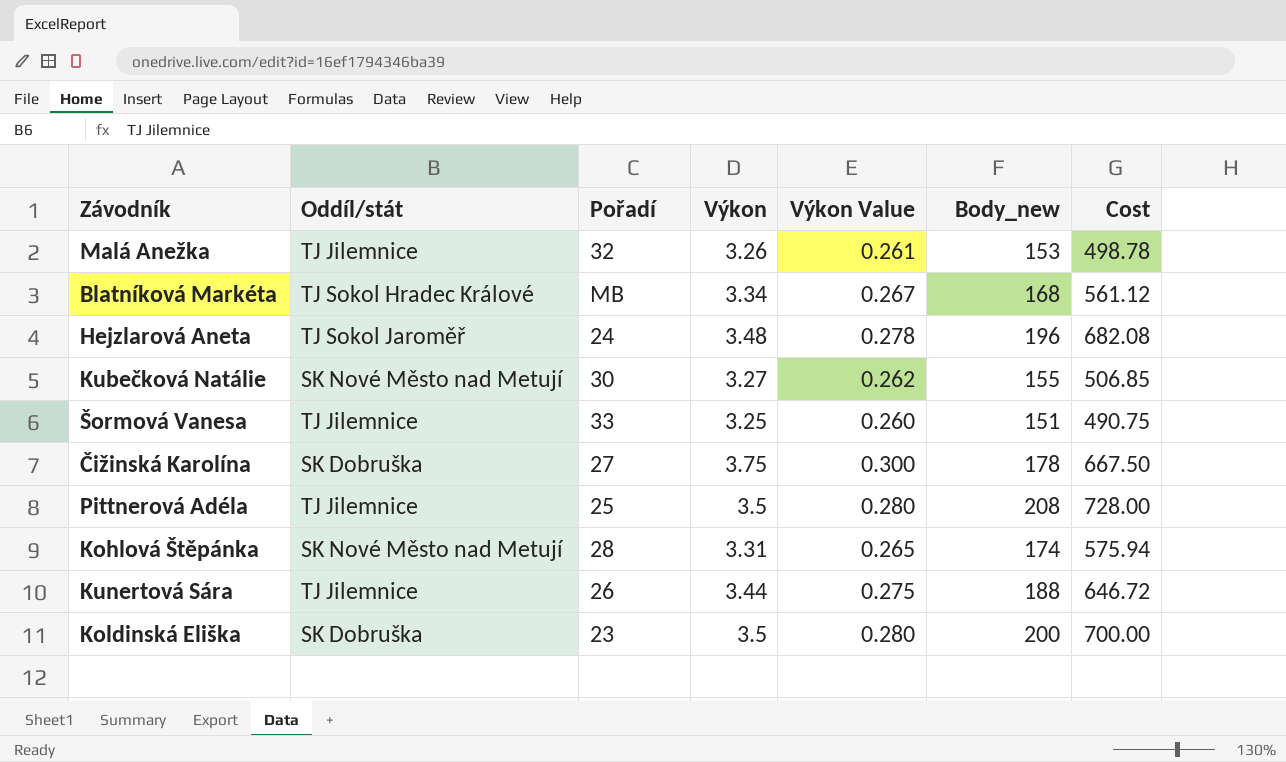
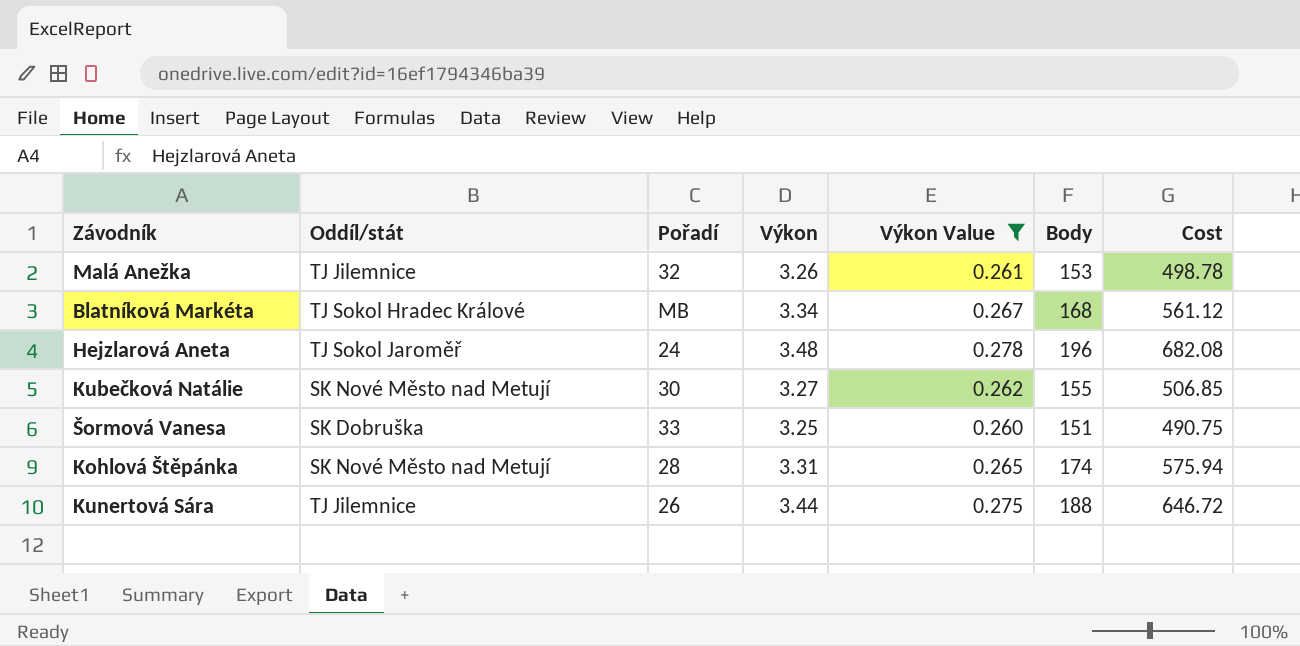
filter: none -> Výkon Value <= 0.278
column name: Body_new -> Body
Šormová Vanesa | Oddíl/stát: TJ Jilemnice -> SK Dobruška

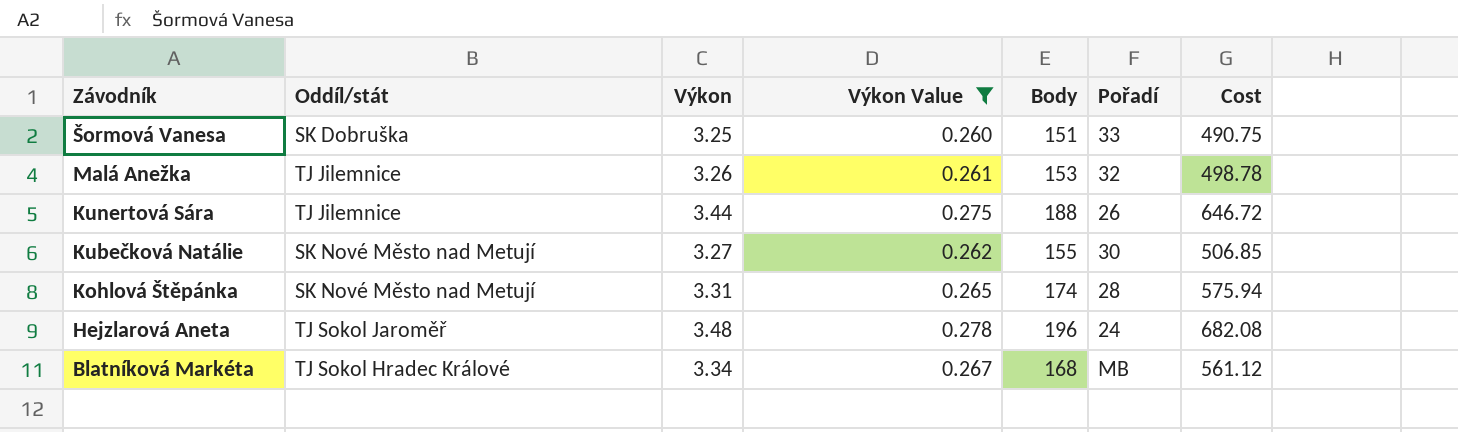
row order: none -> Závodník descending
column Pořadí | position: 3 -> 6

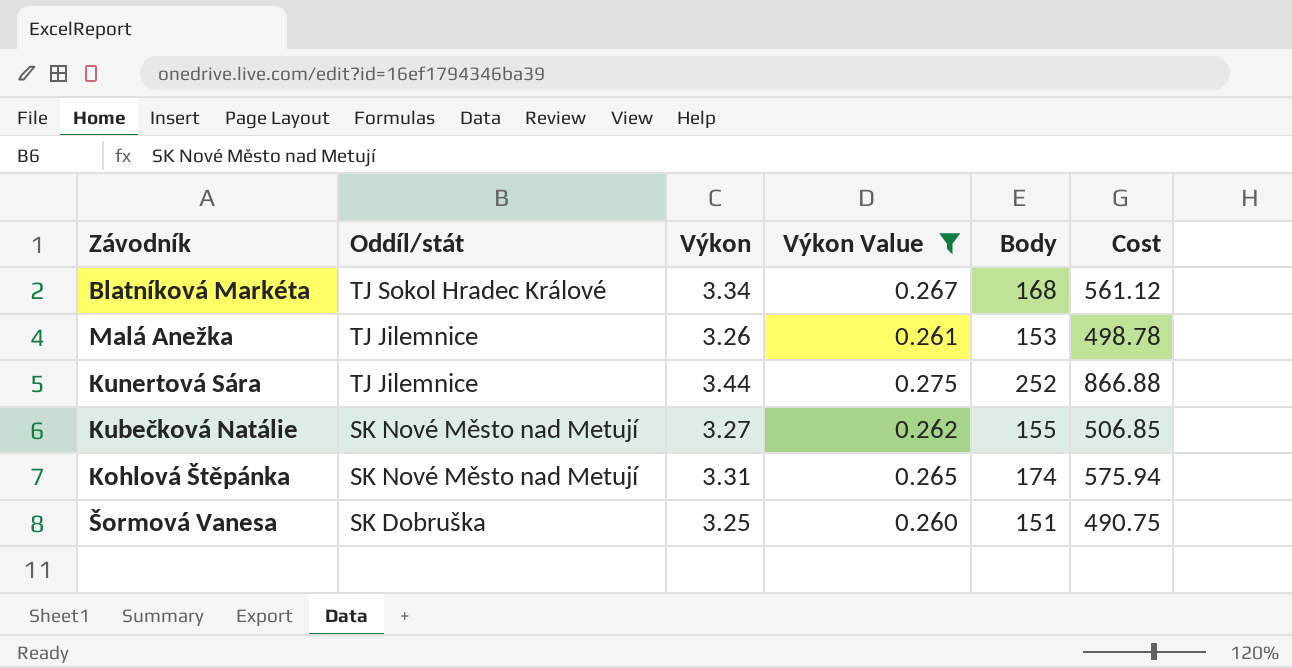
row order: Závodník descending -> Oddíl/stát descending
column Pořadí | position: 6 -> none
row Hejzlarová Aneta: TJ Sokol Jaroměř | 3.48 | 0.278 | 196 | 24 | 682.08 -> none
Kunertová Sára | Body: 188 -> 252
Kunertová Sára | Cost: 646.72 -> 866.88

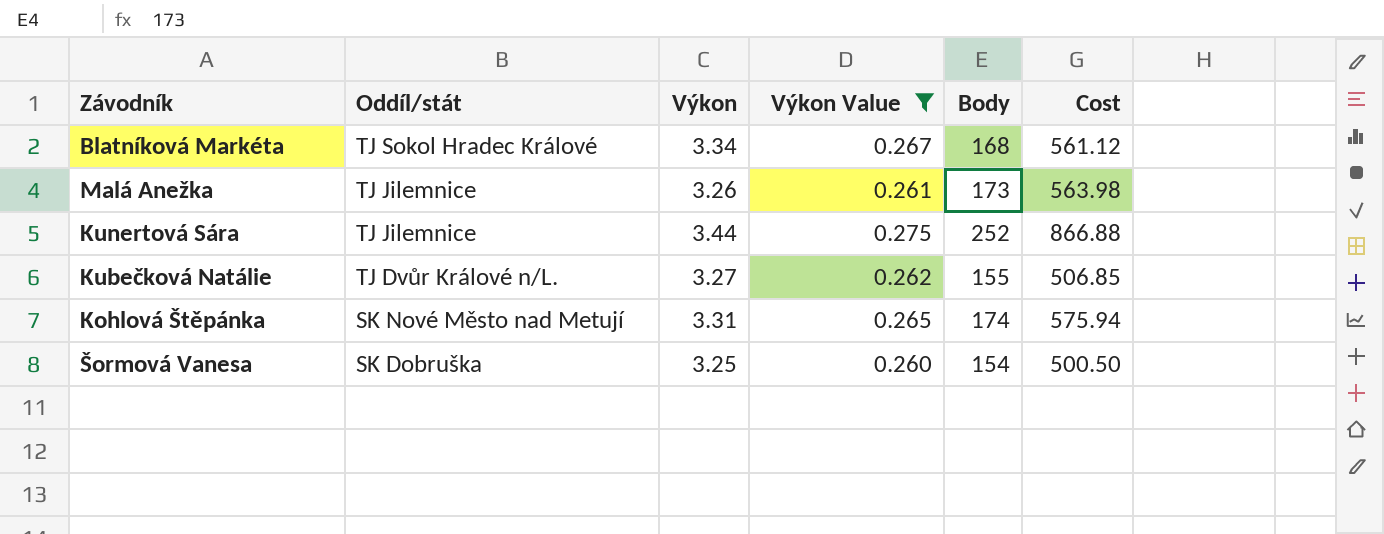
Malá Anežka | Body: 153 -> 173
Malá Anežka | Cost: 498.78 -> 563.98
Kubečková Natálie | Oddíl/stát: SK Nové Město nad Metují -> TJ Dvůr Králové n/L.
Šormová Vanesa | Body: 151 -> 154
Šormová Vanesa | Cost: 490.75 -> 500.50

